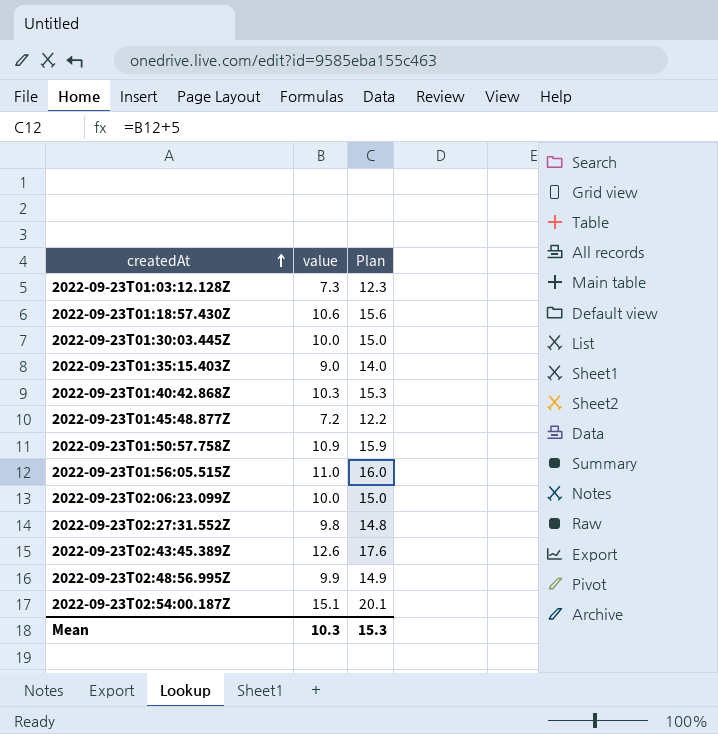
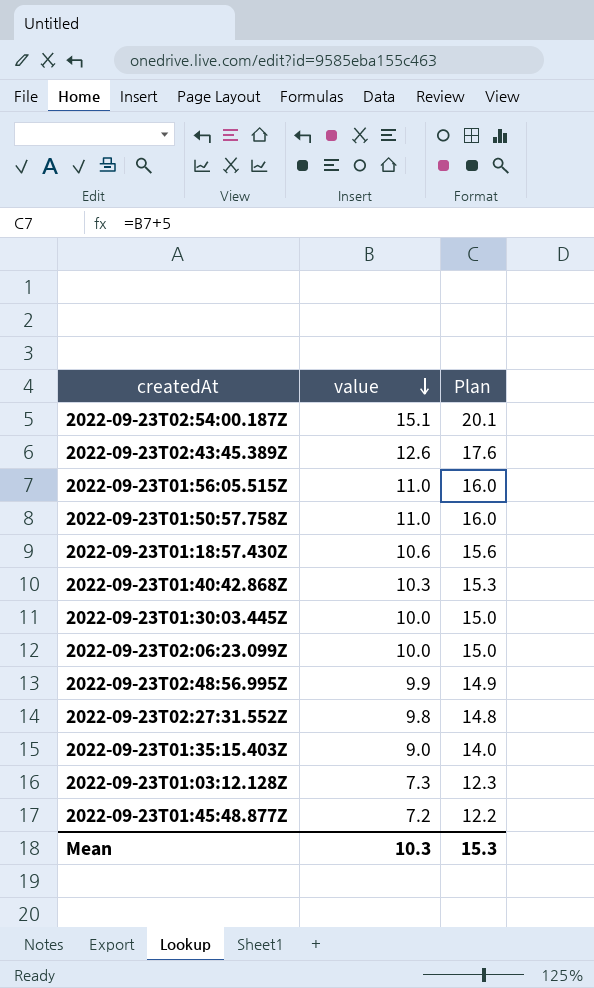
row order: createdAt ascending -> value descending
2022-09-23T01:50:57.758Z | value: 10.9 -> 11.0
2022-09-23T01:50:57.758Z | Plan: 15.9 -> 16.0

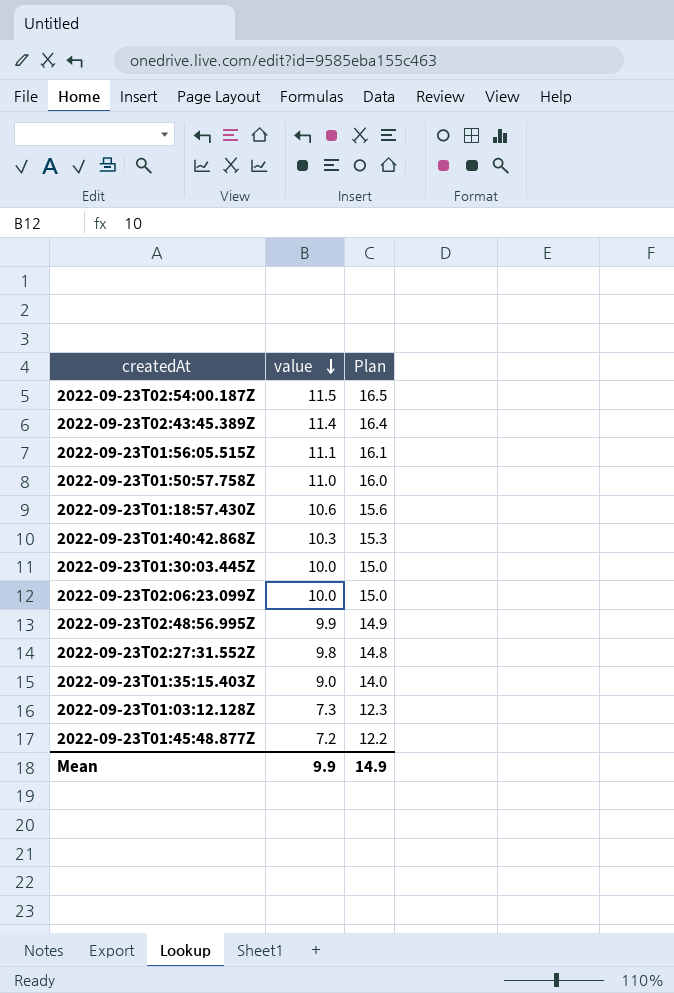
2022-09-23T02:54:00.187Z | value: 15.1 -> 11.5
2022-09-23T02:54:00.187Z | Plan: 20.1 -> 16.5
2022-09-23T02:43:45.389Z | value: 12.6 -> 11.4
2022-09-23T02:43:45.389Z | Plan: 17.6 -> 16.4
2022-09-23T01:56:05.515Z | value: 11.0 -> 11.1
2022-09-23T01:56:05.515Z | Plan: 16.0 -> 16.1
Mean | value: 10.3 -> 9.9
Mean | Plan: 15.3 -> 14.9

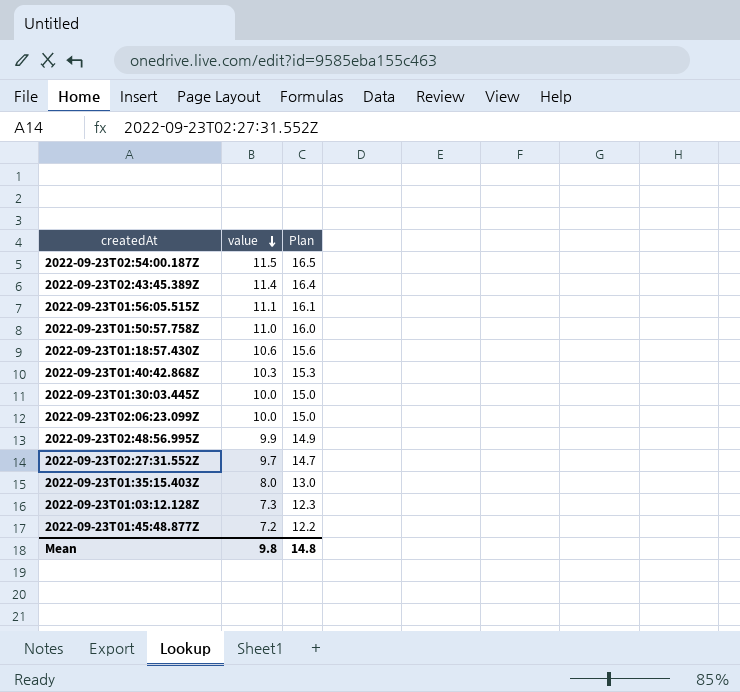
2022-09-23T02:27:31.552Z | value: 9.8 -> 9.7
2022-09-23T02:27:31.552Z | Plan: 14.8 -> 14.7
2022-09-23T01:35:15.403Z | value: 9.0 -> 8.0
2022-09-23T01:35:15.403Z | Plan: 14.0 -> 13.0
Mean | value: 9.9 -> 9.8
Mean | Plan: 14.9 -> 14.8

